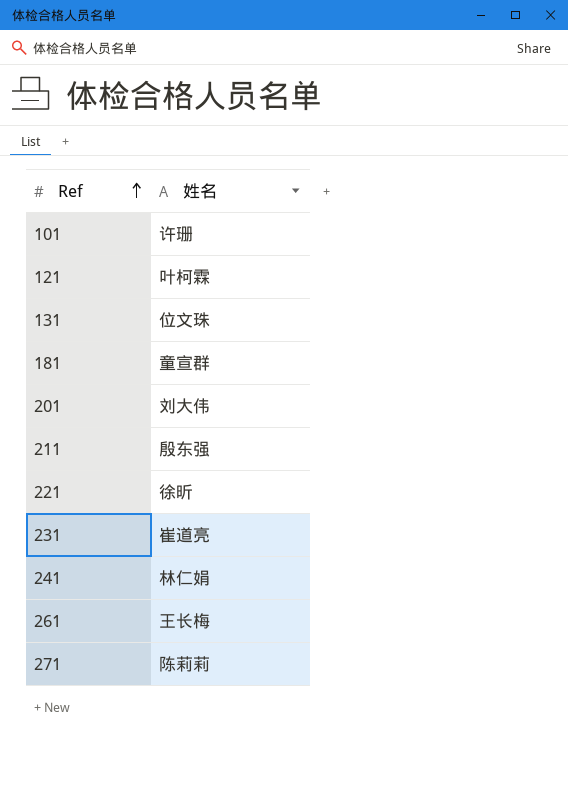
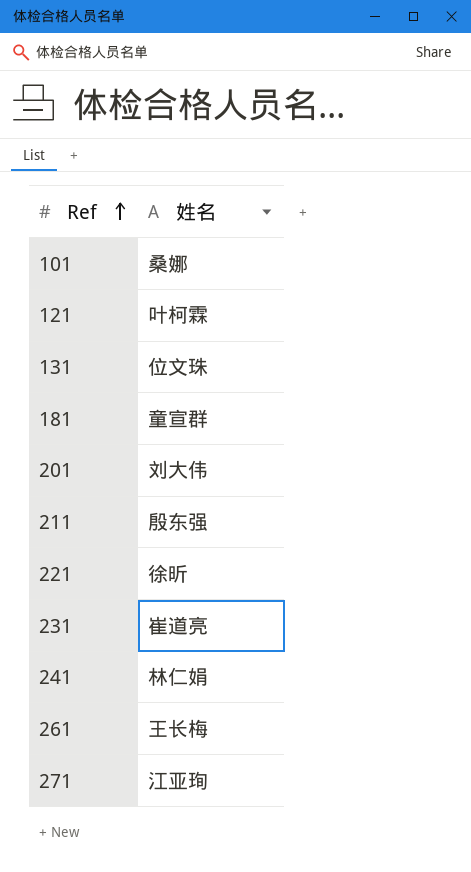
101 | 姓名: 许珊 -> 桑娜
271 | 姓名: 陈莉莉 -> 江亚珣

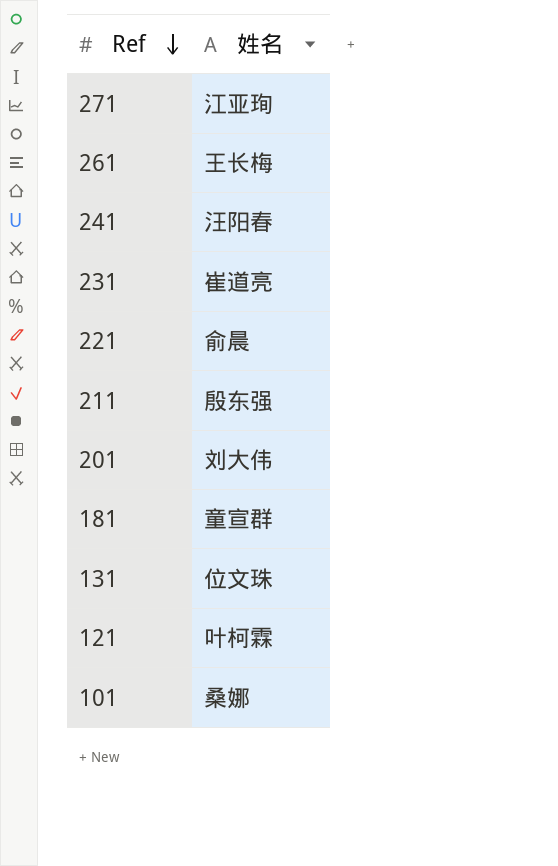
row order: Ref ascending -> Ref descending
241 | 姓名: 林仁娟 -> 汪阳春
221 | 姓名: 徐昕 -> 俞晨

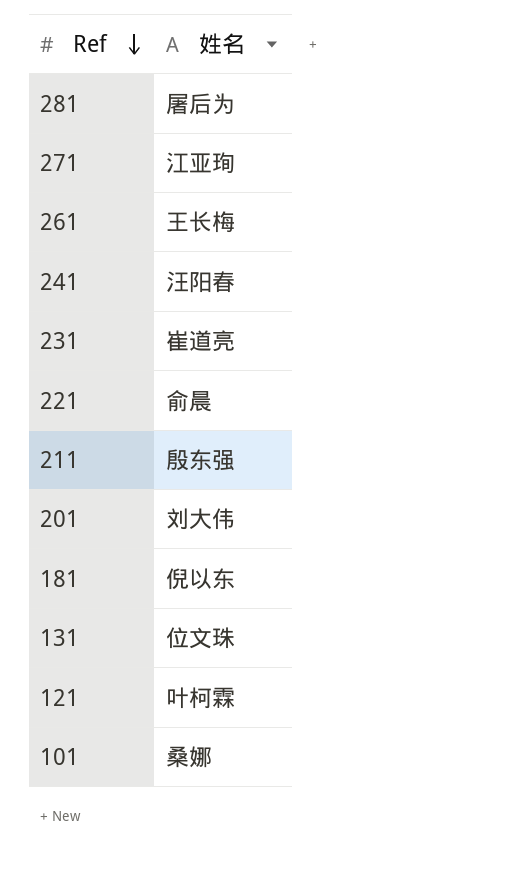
row 281: none -> 屠后为
181 | 姓名: 童宣群 -> 倪以东

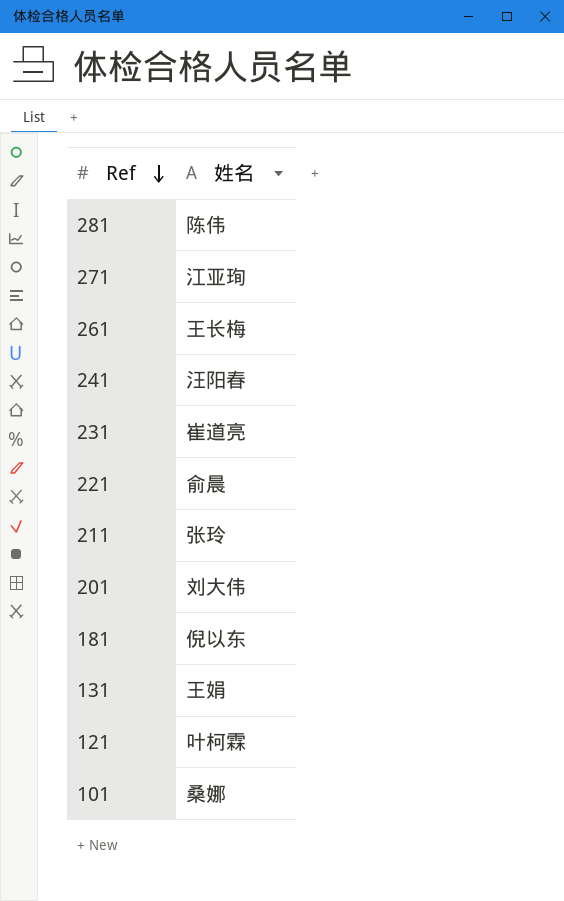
281 | 姓名: 屠后为 -> 陈伟
211 | 姓名: 殷东强 -> 张玲
131 | 姓名: 位文珠 -> 王娟

